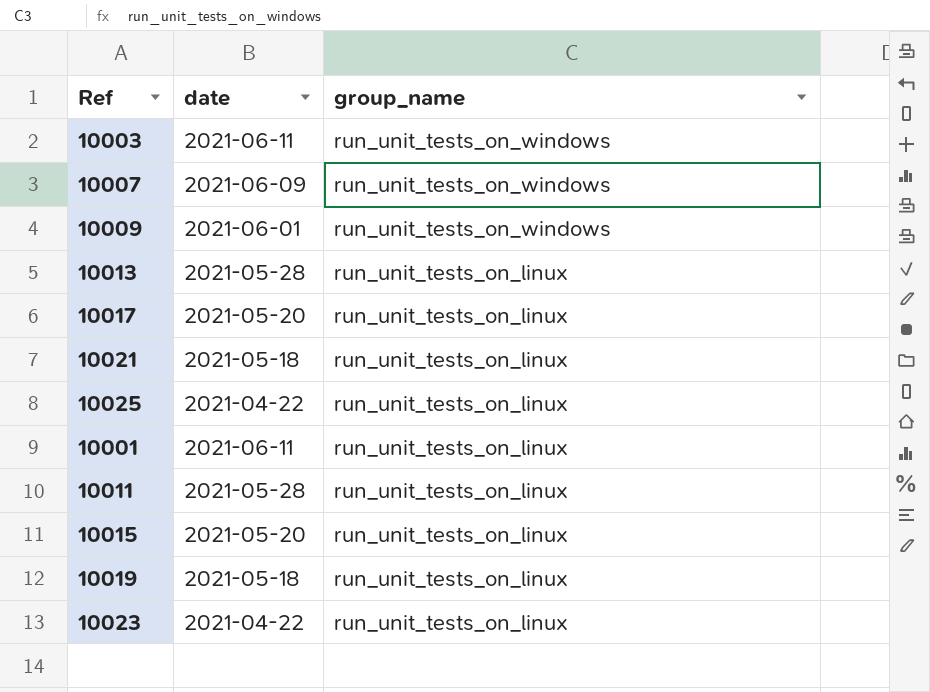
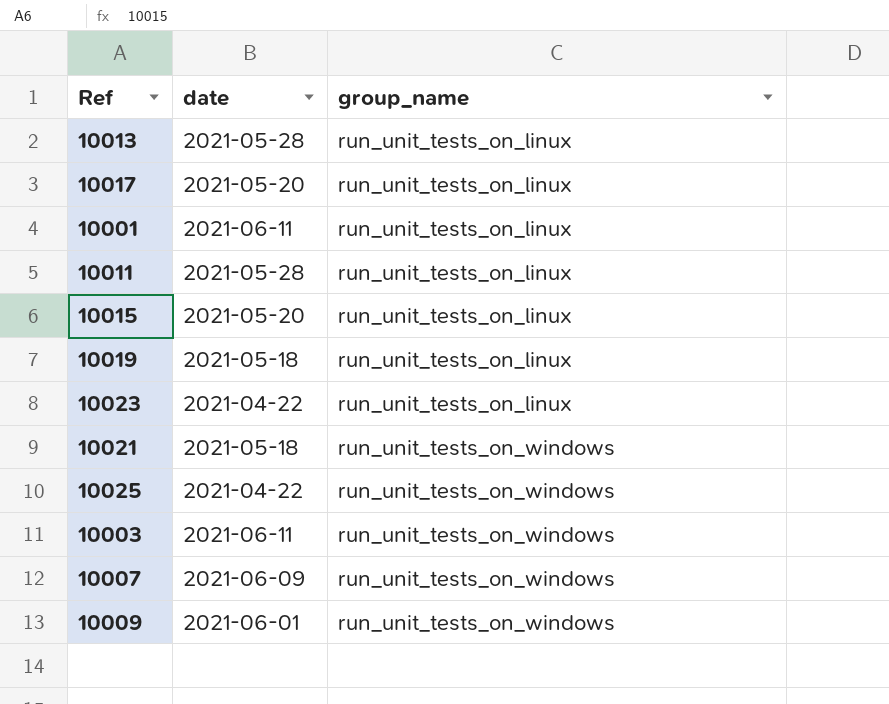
row order: group_name descending -> group_name ascending
10021 | group_name: run_unit_tests_on_linux -> run_unit_tests_on_windows
10025 | group_name: run_unit_tests_on_linux -> run_unit_tests_on_windows

